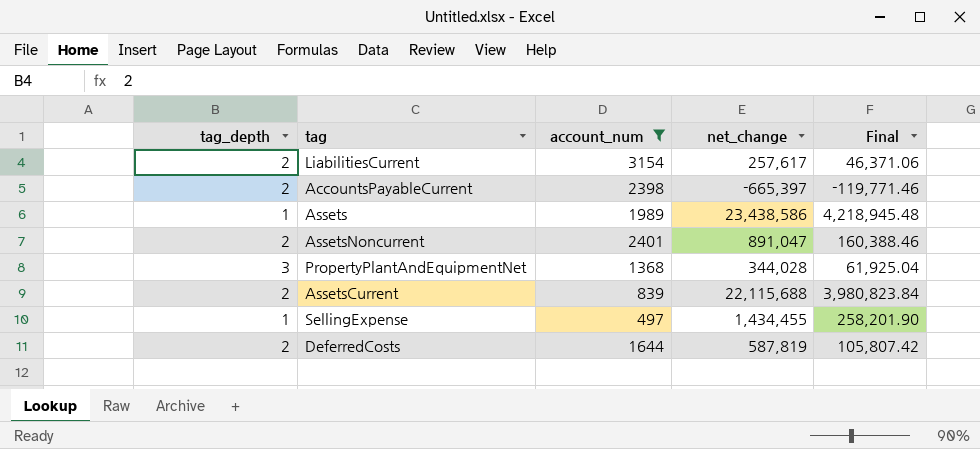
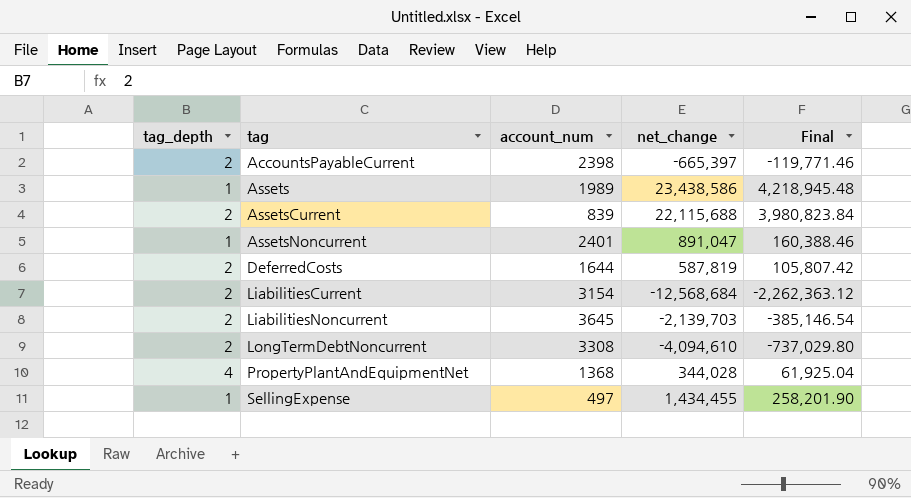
filter: account_num <= 3154 -> none
row order: none -> tag ascending
AssetsNoncurrent | tag_depth: 2 -> 1
LiabilitiesCurrent | net_change: 257,617 -> -12,568,684
LiabilitiesCurrent | Final: 46,371.06 -> -2,262,363.12
PropertyPlantAndEquipmentNet | tag_depth: 3 -> 4

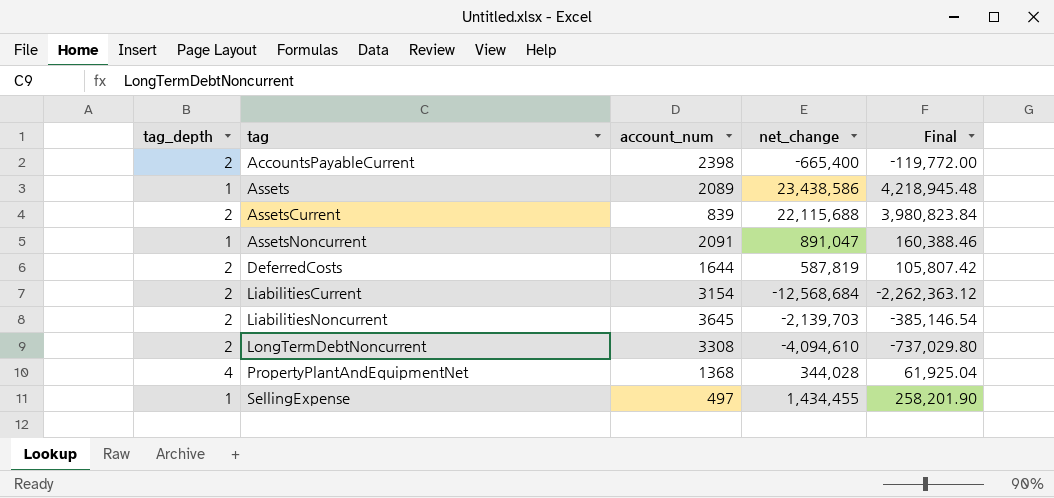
AccountsPayableCurrent | net_change: -665,397 -> -665,400
AccountsPayableCurrent | Final: -119,771.46 -> -119,772.00
Assets | account_num: 1989 -> 2089
AssetsNoncurrent | account_num: 2401 -> 2091

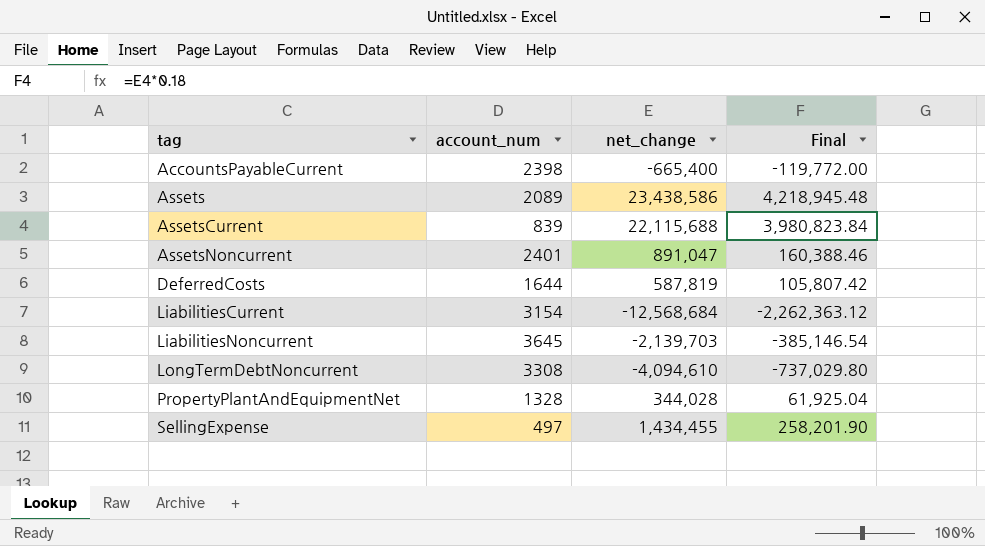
column tag_depth | position: 1 -> none
AssetsNoncurrent | account_num: 2091 -> 2401
PropertyPlantAndEquipmentNet | account_num: 1368 -> 1328

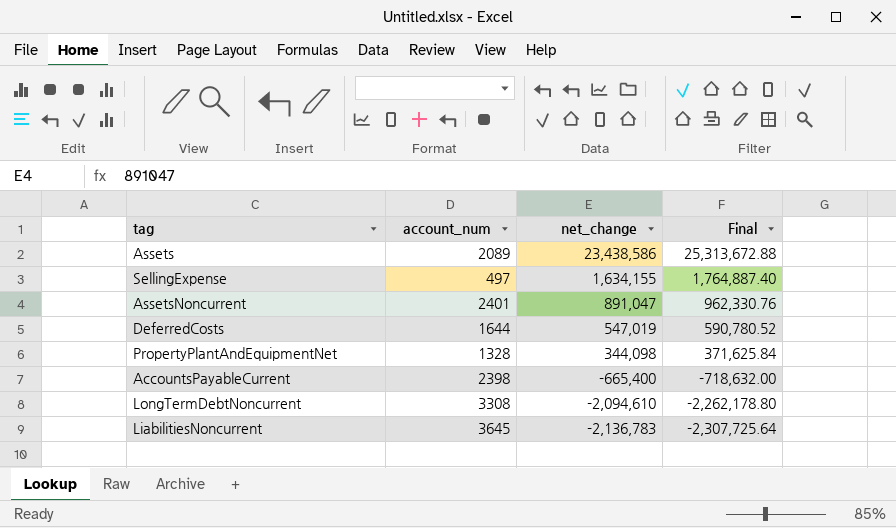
row order: tag ascending -> net_change descending
column Final | formula: [net_change] * 0.18 -> [net_change] * 1.08
row AssetsCurrent: 839 | 22,115,688 | 3,980,823.84 -> none
row LiabilitiesCurrent: 3154 | -12,568,684 | -2,262,363.12 -> none
SellingExpense | net_change: 1,434,455 -> 1,634,155
DeferredCosts | net_change: 587,819 -> 547,019
PropertyPlantAndEquipmentNet | net_change: 344,028 -> 344,098
LongTermDebtNoncurrent | net_change: -4,094,610 -> -2,094,610
LiabilitiesNoncurrent | net_change: -2,139,703 -> -2,136,783

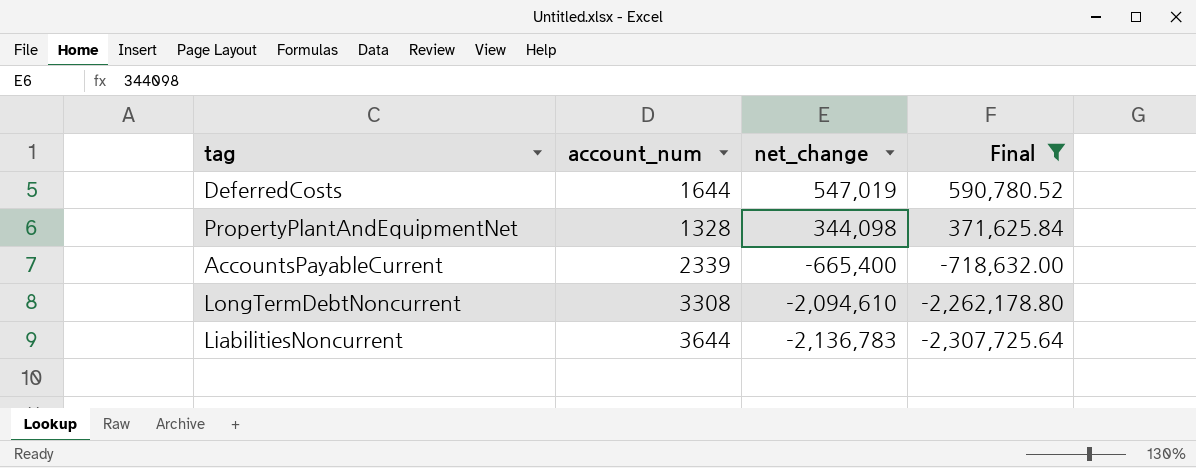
filter: none -> Final <= 590,780.52
AccountsPayableCurrent | account_num: 2398 -> 2339
LiabilitiesNoncurrent | account_num: 3645 -> 3644

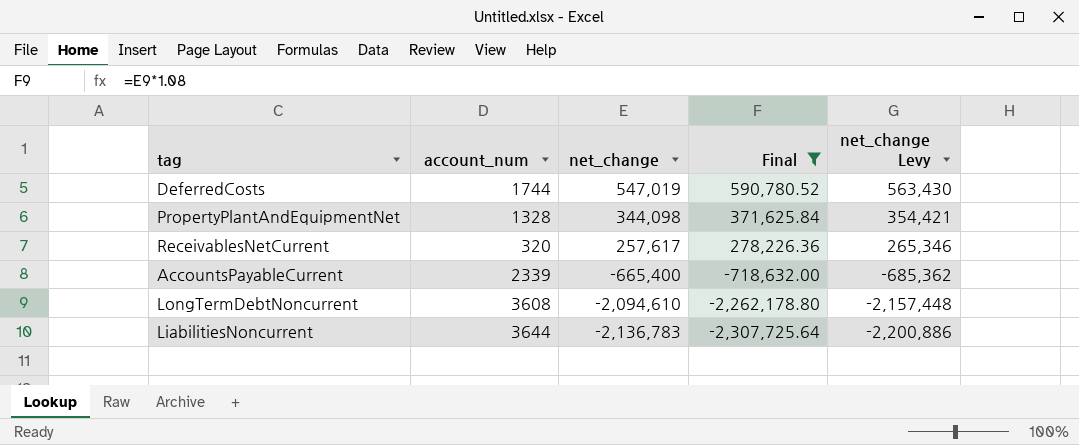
column net_change Levy | formula: none -> [net_change] * 1.03
DeferredCosts | account_num: 1644 -> 1744
row ReceivablesNetCurrent: none -> 320 | 257,617 | 278,226.36 | 265,346
LongTermDebtNoncurrent | account_num: 3308 -> 3608

